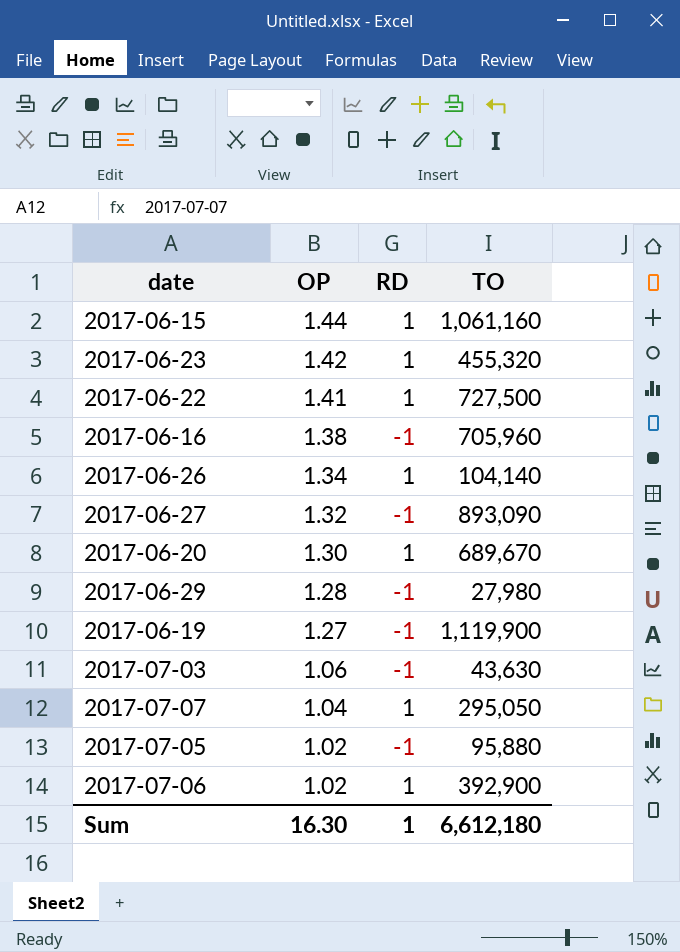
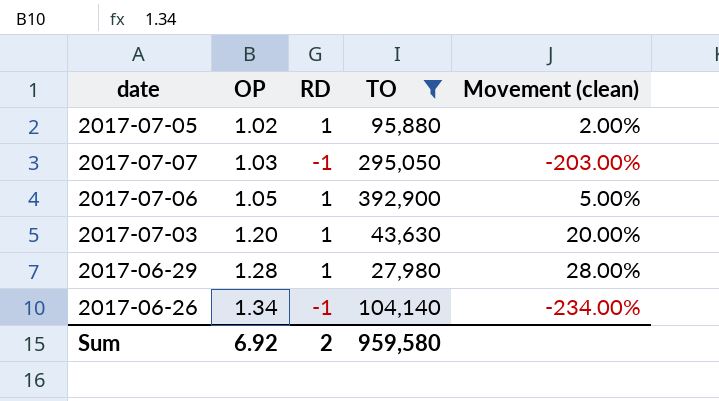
filter: none -> TO <= 392,900
row order: OP descending -> OP ascending
column Movement (clean) | formula: none -> ([OP] - [RD]) / [RD]
2017-07-05 | RD: -1 -> 1
2017-07-07 | OP: 1.04 -> 1.03
2017-07-07 | RD: 1 -> -1
2017-07-06 | OP: 1.02 -> 1.05
2017-07-03 | OP: 1.06 -> 1.20
2017-07-03 | RD: -1 -> 1
2017-06-29 | RD: -1 -> 1
2017-06-26 | RD: 1 -> -1
Sum | OP: 16.30 -> 6.92
Sum | RD: 1 -> 2
Sum | TO: 6,612,180 -> 959,580

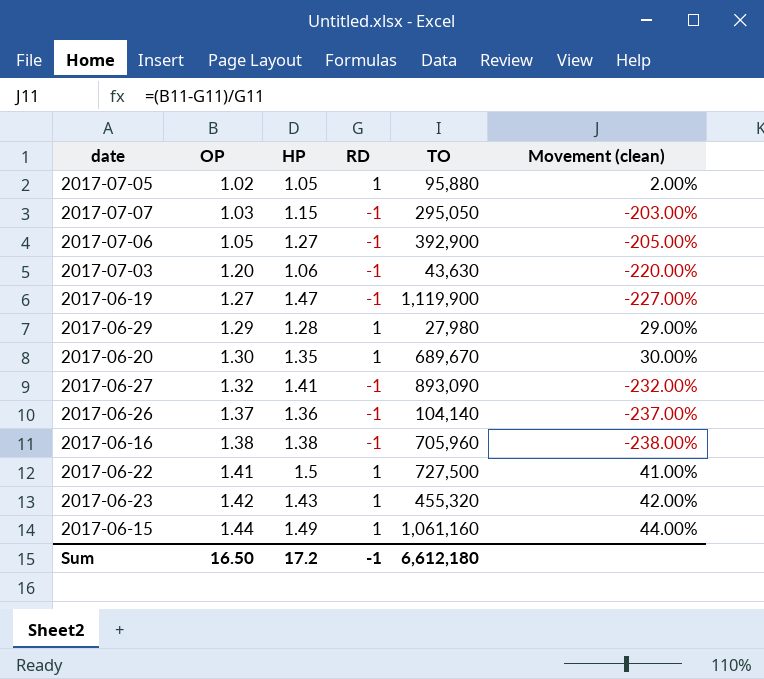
filter: TO <= 392,900 -> none
column HP | position: none -> 3
2017-07-06 | RD: 1 -> -1
2017-07-06 | Movement (clean): 5.00% -> -205.00%
2017-07-03 | RD: 1 -> -1
2017-07-03 | Movement (clean): 20.00% -> -220.00%
2017-06-29 | OP: 1.28 -> 1.29
2017-06-29 | Movement (clean): 28.00% -> 29.00%
2017-06-26 | OP: 1.34 -> 1.37
2017-06-26 | Movement (clean): -234.00% -> -237.00%
Sum | OP: 6.92 -> 16.50
Sum | RD: 2 -> -1
Sum | TO: 959,580 -> 6,612,180

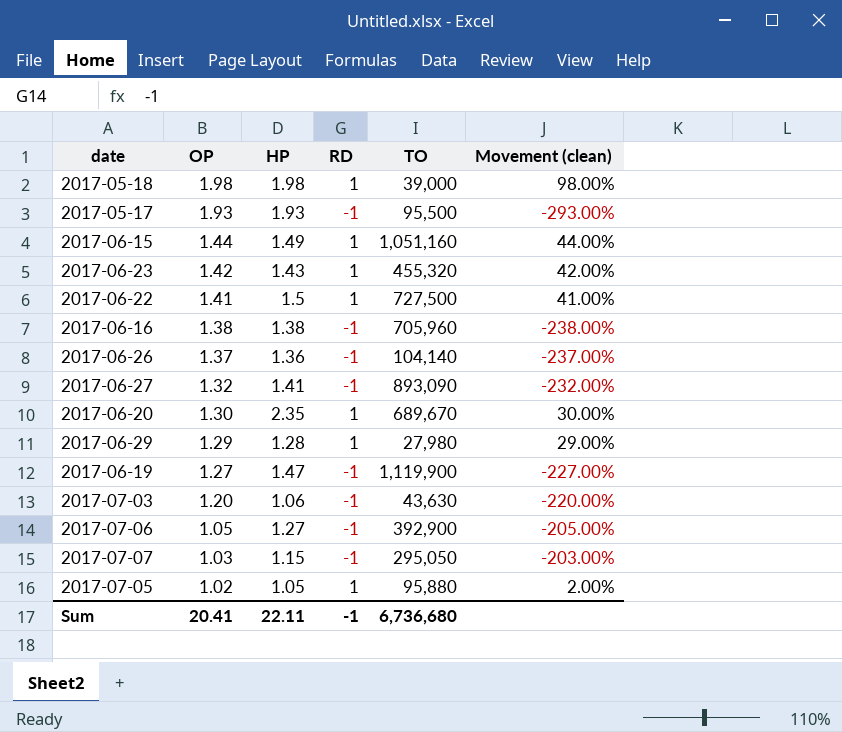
row order: OP ascending -> OP descending
row 2017-05-18: none -> 1.98 | 1.98 | 1 | 39,000 | 98.00%
row 2017-05-17: none -> 1.93 | 1.93 | -1 | 95,500 | -293.00%
2017-06-15 | TO: 1,061,160 -> 1,051,160
2017-06-20 | HP: 1.35 -> 2.35
Sum | OP: 16.50 -> 20.41
Sum | HP: 17.2 -> 22.11
Sum | TO: 6,612,180 -> 6,736,680

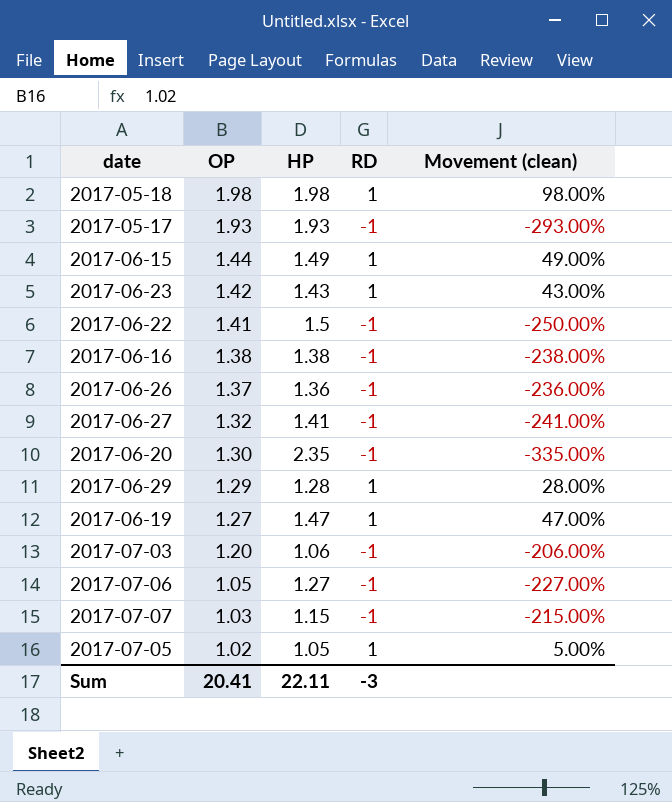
column TO | position: 5 -> none
column Movement (clean) | formula: ([OP] - [RD]) / [RD] -> ([HP] - [RD]) / [RD]
2017-06-22 | RD: 1 -> -1
2017-06-20 | RD: 1 -> -1
2017-06-19 | RD: -1 -> 1
Sum | RD: -1 -> -3

